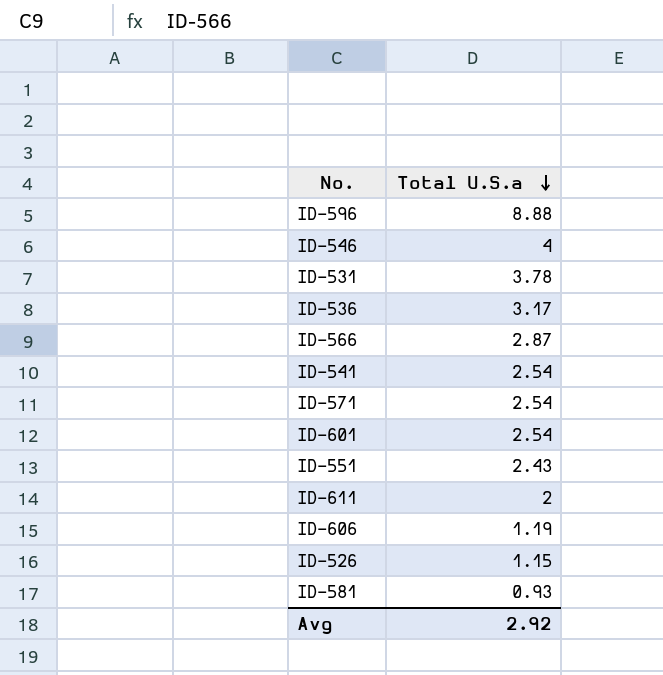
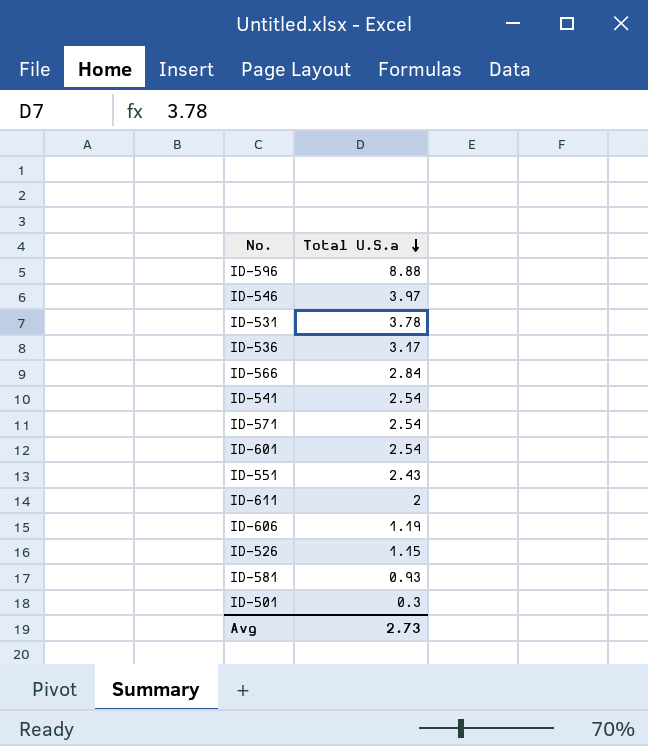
ID-546 | Total U.S.a: 4 -> 3.97
ID-566 | Total U.S.a: 2.87 -> 2.84
row ID-501: none -> 0.3
Avg | Total U.S.a: 2.92 -> 2.73

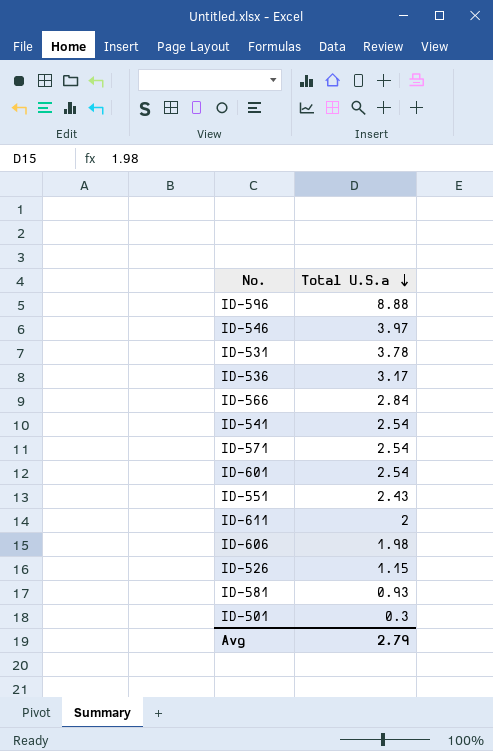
ID-606 | Total U.S.a: 1.19 -> 1.98
Avg | Total U.S.a: 2.73 -> 2.79

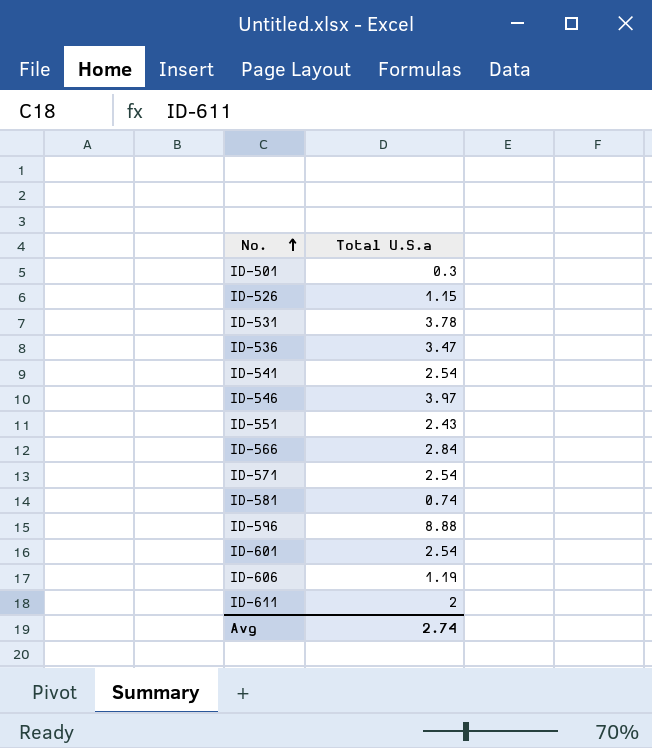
row order: Total U.S.a descending -> No. ascending
ID-536 | Total U.S.a: 3.17 -> 3.47
ID-581 | Total U.S.a: 0.93 -> 0.74
ID-606 | Total U.S.a: 1.98 -> 1.19
Avg | Total U.S.a: 2.79 -> 2.74

